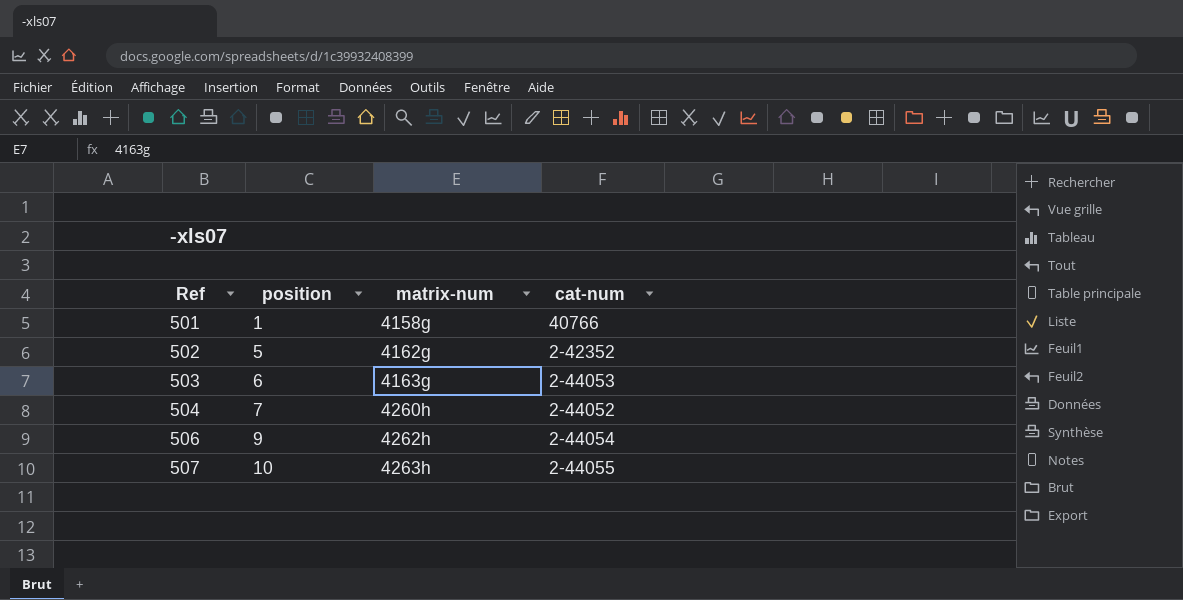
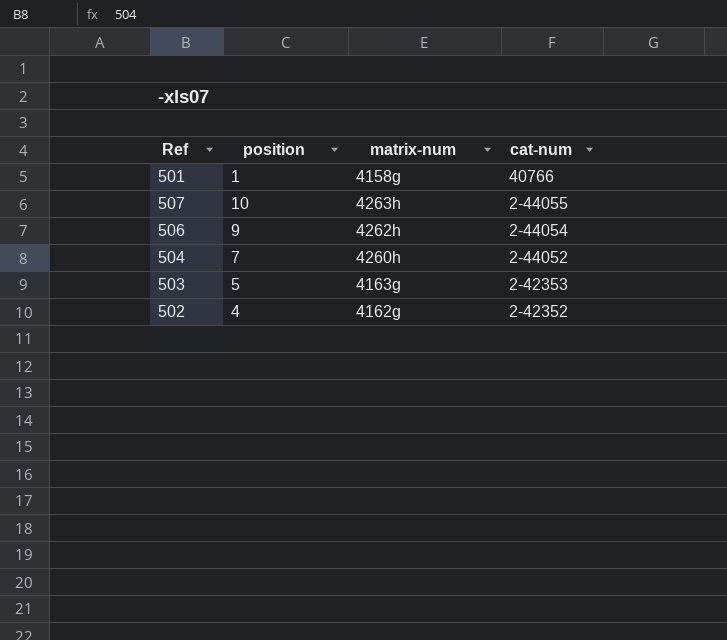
row order: Ref ascending -> cat-num descending
503 | position: 6 -> 5
503 | cat-num: 2-44053 -> 2-42353
502 | position: 5 -> 4

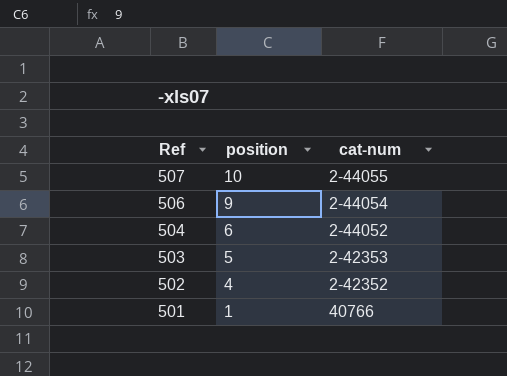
row order: cat-num descending -> Ref descending
column matrix-num | position: 3 -> none
504 | position: 7 -> 6

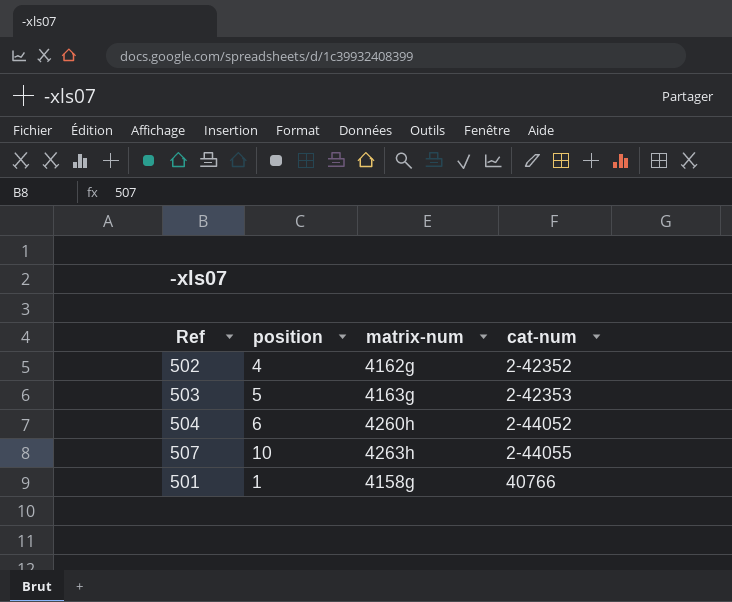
row order: Ref descending -> cat-num ascending
column matrix-num | position: none -> 3
row 506: 9 | 2-44054 -> none

